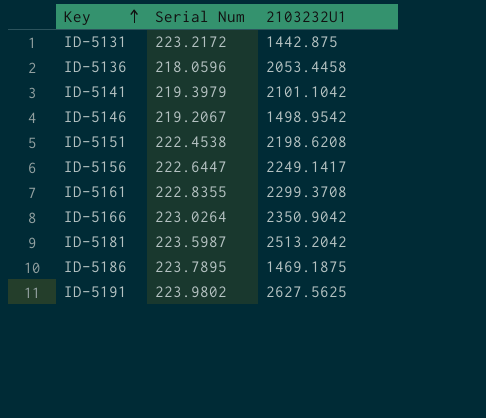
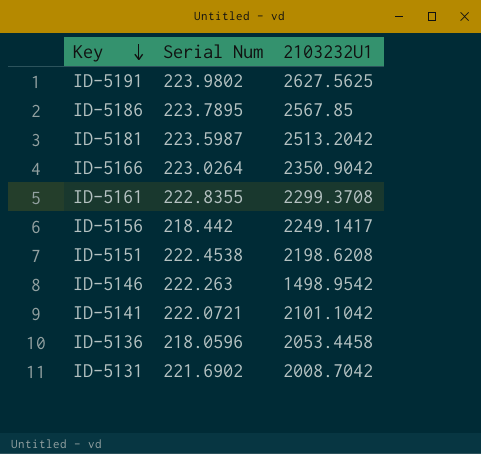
row order: Key ascending -> Key descending
ID-5186 | 2103232U1: 1469.1875 -> 2567.85
ID-5156 | Serial Num: 222.6447 -> 218.442
ID-5146 | Serial Num: 219.2067 -> 222.263
ID-5141 | Serial Num: 219.3979 -> 222.0721
ID-5131 | Serial Num: 223.2172 -> 221.6902
ID-5131 | 2103232U1: 1442.875 -> 2008.7042

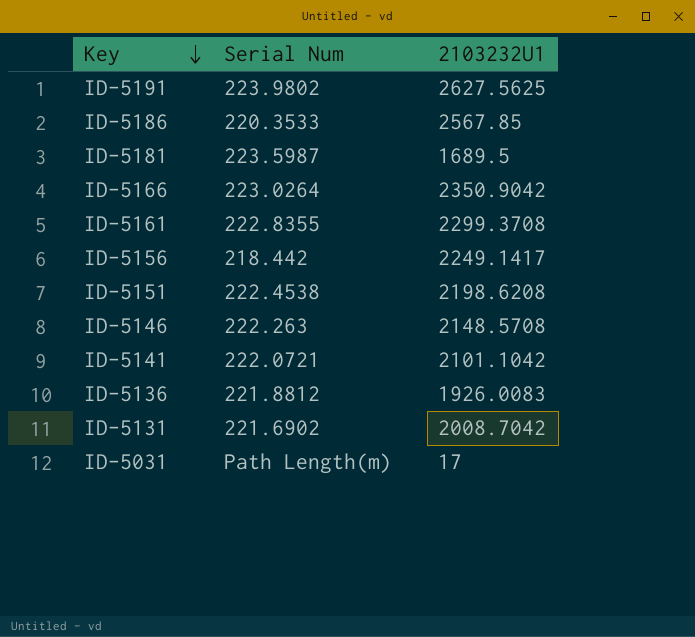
ID-5186 | Serial Num: 223.7895 -> 220.3533
ID-5181 | 2103232U1: 2513.2042 -> 1689.5
ID-5146 | 2103232U1: 1498.9542 -> 2148.5708
ID-5136 | Serial Num: 218.0596 -> 221.8812
ID-5136 | 2103232U1: 2053.4458 -> 1926.0083
row ID-5031: none -> Path Length(m) | 17

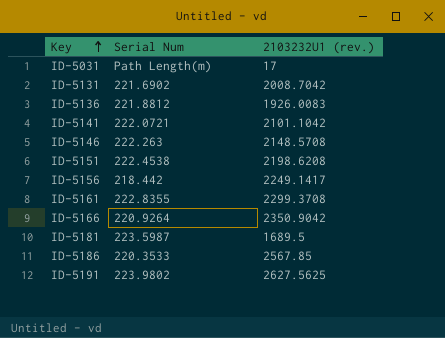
row order: Key descending -> Key ascending
column name: 2103232U1 -> 2103232U1 (rev.)
ID-5166 | Serial Num: 223.0264 -> 220.9264

